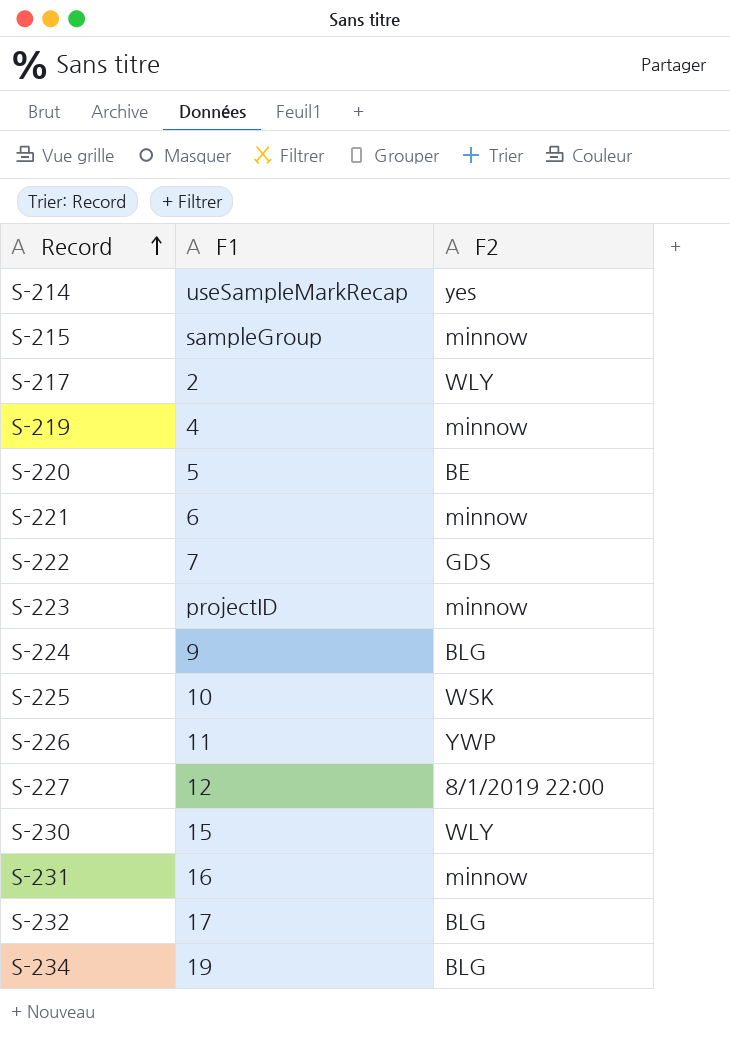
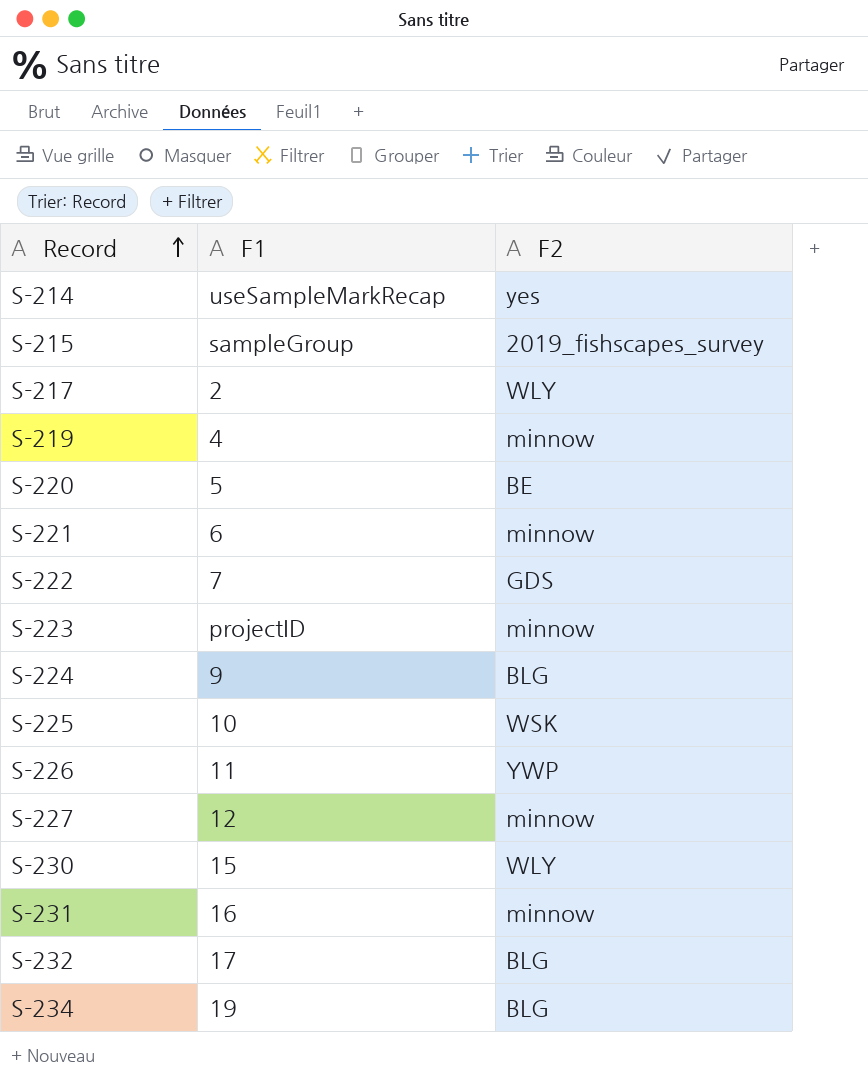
S-215 | F2: minnow -> 2019_fishscapes_survey
S-227 | F2: 8/1/2019 22:00 -> minnow

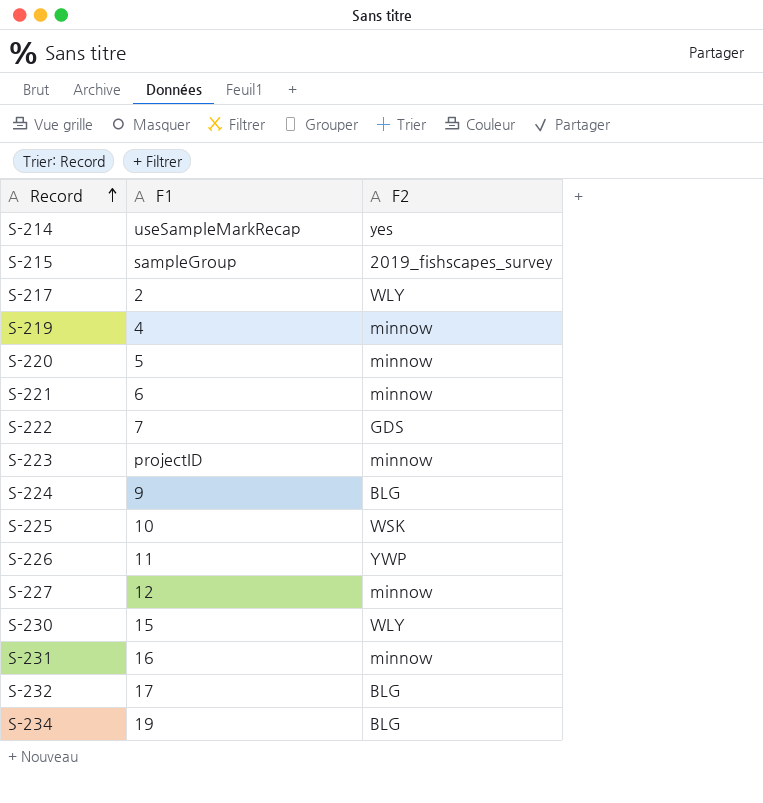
S-220 | F2: BE -> minnow

